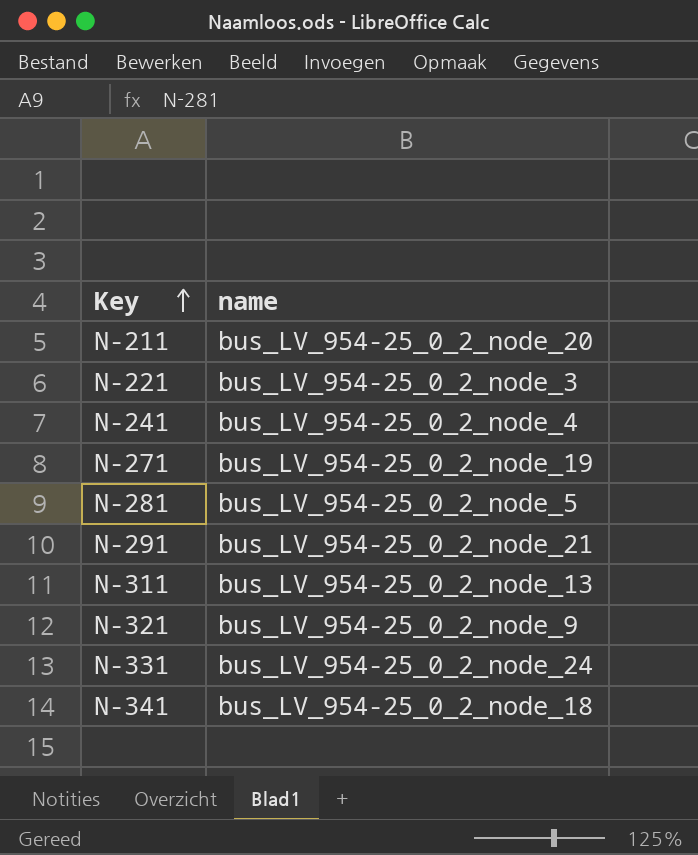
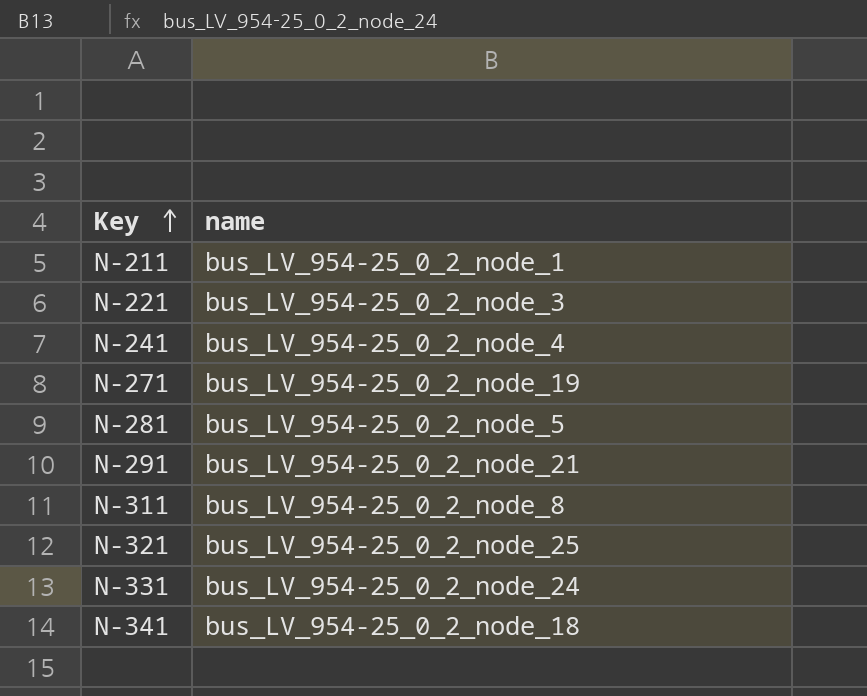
N-211 | name: bus_LV_954-25_0_2_node_20 -> bus_LV_954-25_0_2_node_1
N-311 | name: bus_LV_954-25_0_2_node_13 -> bus_LV_954-25_0_2_node_8
N-321 | name: bus_LV_954-25_0_2_node_9 -> bus_LV_954-25_0_2_node_25

